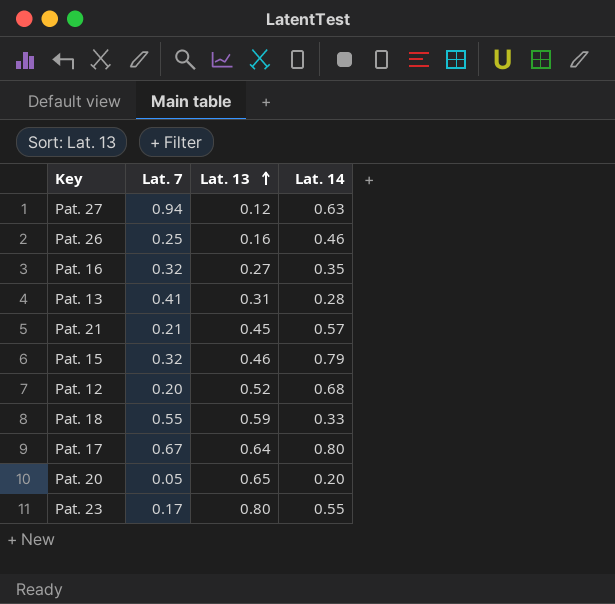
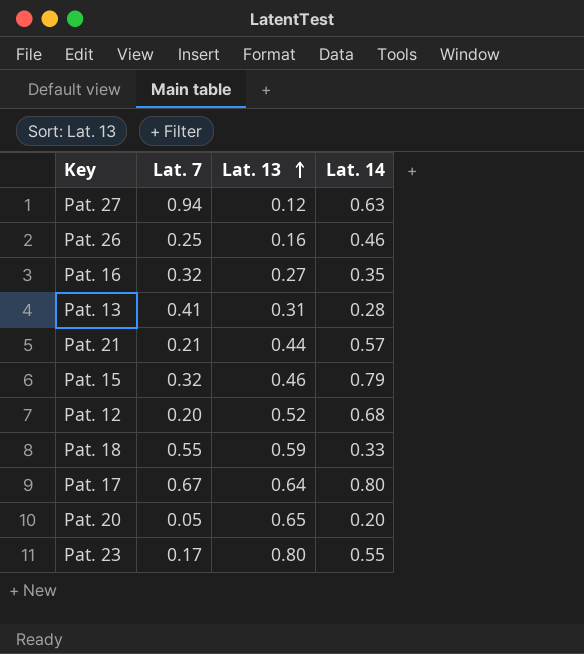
Pat. 21 | Lat. 13: 0.45 -> 0.44

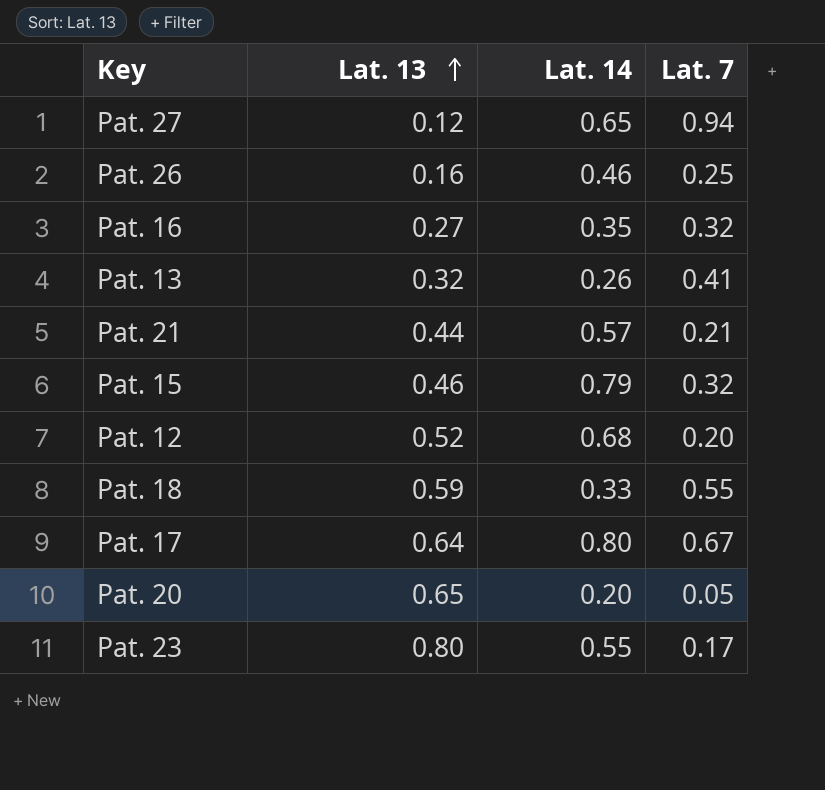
column Lat. 7 | position: 2 -> 4
Pat. 27 | Lat. 14: 0.63 -> 0.65
Pat. 13 | Lat. 13: 0.31 -> 0.32
Pat. 13 | Lat. 14: 0.28 -> 0.26

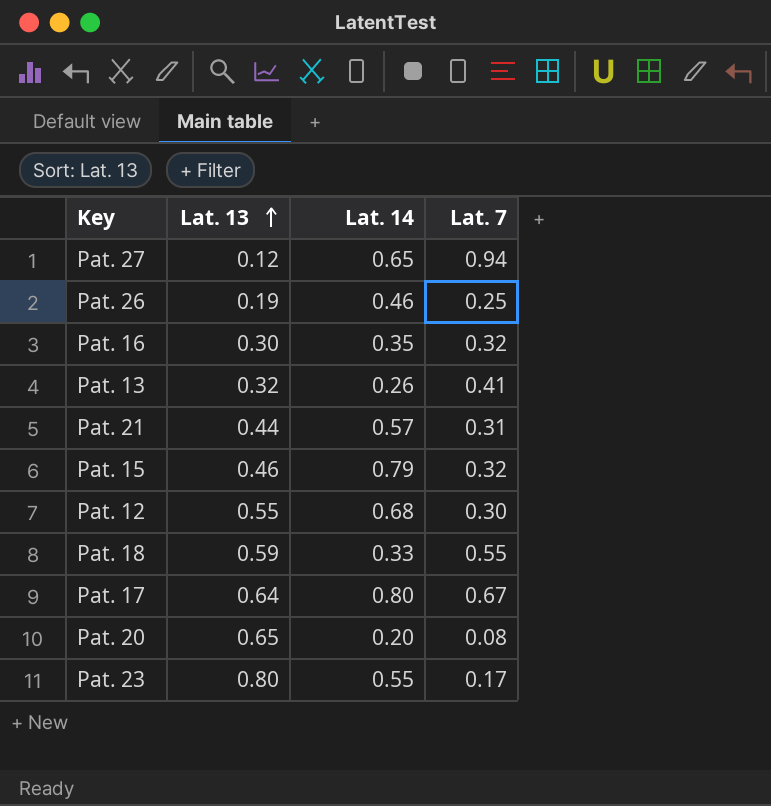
Pat. 26 | Lat. 13: 0.16 -> 0.19
Pat. 16 | Lat. 13: 0.27 -> 0.30
Pat. 21 | Lat. 7: 0.21 -> 0.31
Pat. 12 | Lat. 13: 0.52 -> 0.55
Pat. 12 | Lat. 7: 0.20 -> 0.30
Pat. 20 | Lat. 7: 0.05 -> 0.08

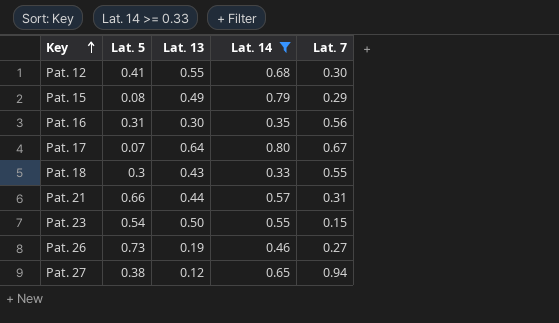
filter: none -> Lat. 14 >= 0.33
row order: Lat. 13 ascending -> Key ascending
column Lat. 5 | position: none -> 2
Pat. 15 | Lat. 13: 0.46 -> 0.49
Pat. 15 | Lat. 7: 0.32 -> 0.29
Pat. 16 | Lat. 7: 0.32 -> 0.56
Pat. 18 | Lat. 13: 0.59 -> 0.43
Pat. 23 | Lat. 13: 0.80 -> 0.50
Pat. 23 | Lat. 7: 0.17 -> 0.15
Pat. 26 | Lat. 7: 0.25 -> 0.27

